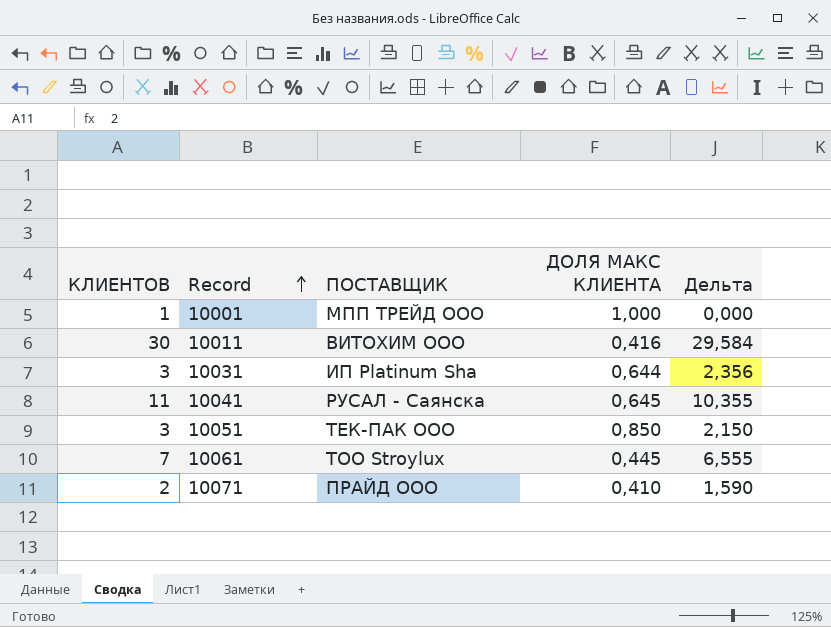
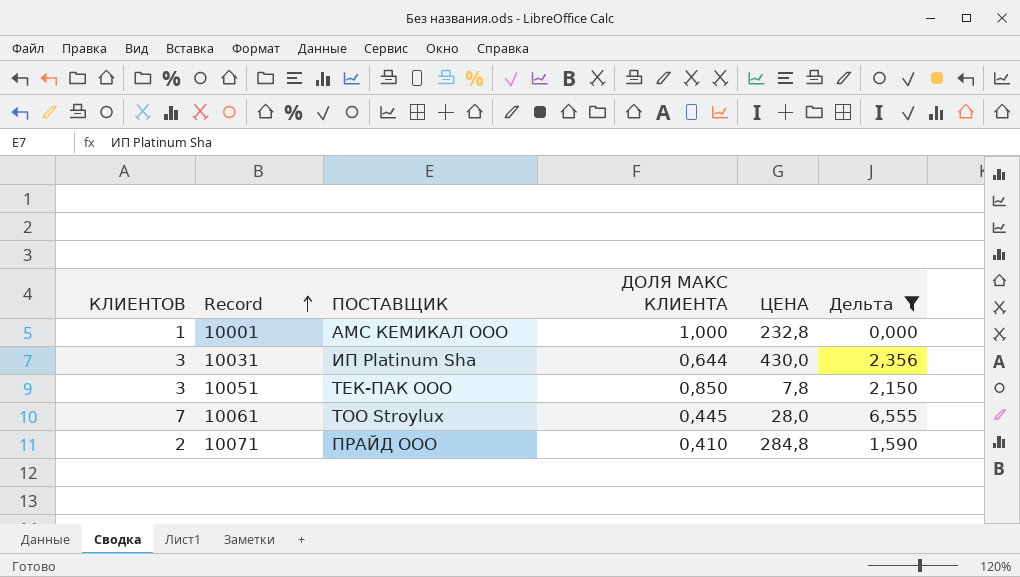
filter: none -> Дельта <= 6,555
column ЦЕНА | position: none -> 5
10001 | ПОСТАВЩИК: МПП ТРЕЙД ООО -> АМС КЕМИКАЛ ООО

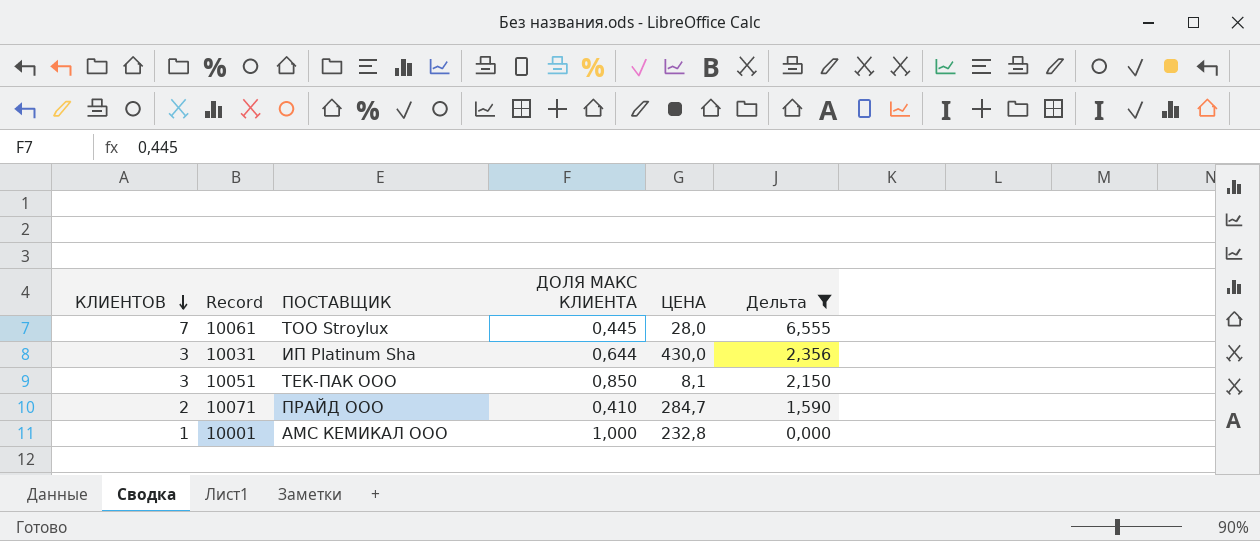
row order: Record ascending -> КЛИЕНТОВ descending
10051 | ЦЕНА: 7,8 -> 8,1
10071 | ЦЕНА: 284,8 -> 284,7

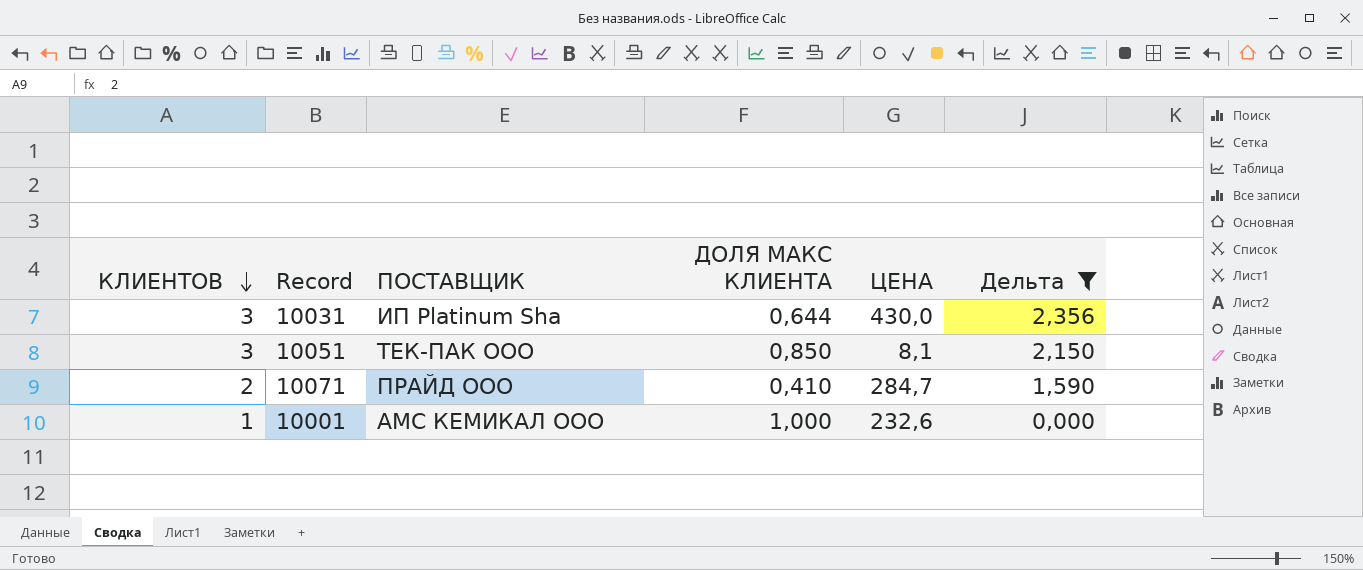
row 10061: 7 | ТОО Stroylux | 0,445 | 28,0 | 6,555 -> none
10001 | ЦЕНА: 232,8 -> 232,6

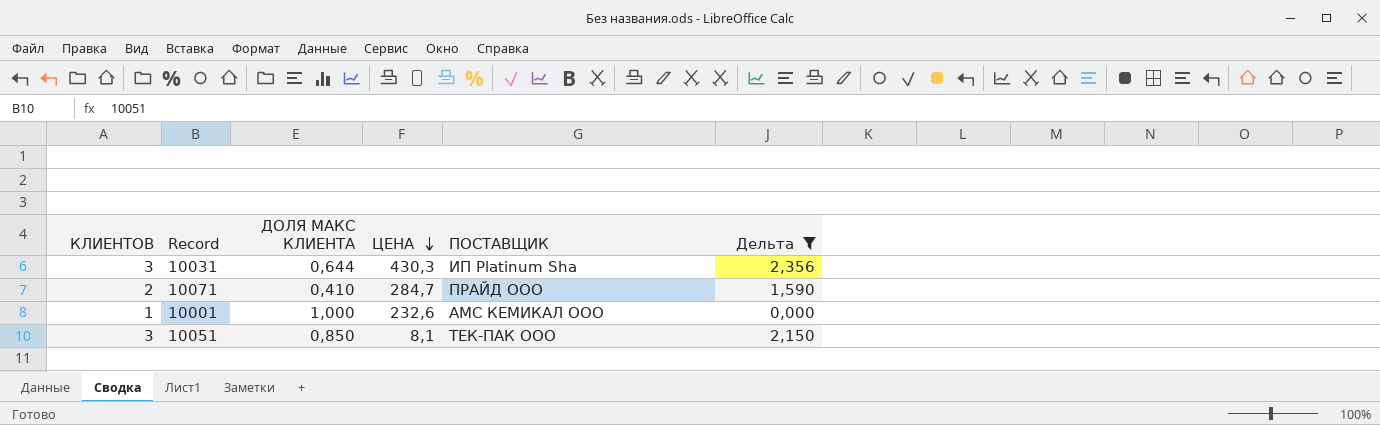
row order: КЛИЕНТОВ descending -> ЦЕНА descending
column ПОСТАВЩИК | position: 3 -> 5
10031 | ЦЕНА: 430,0 -> 430,3

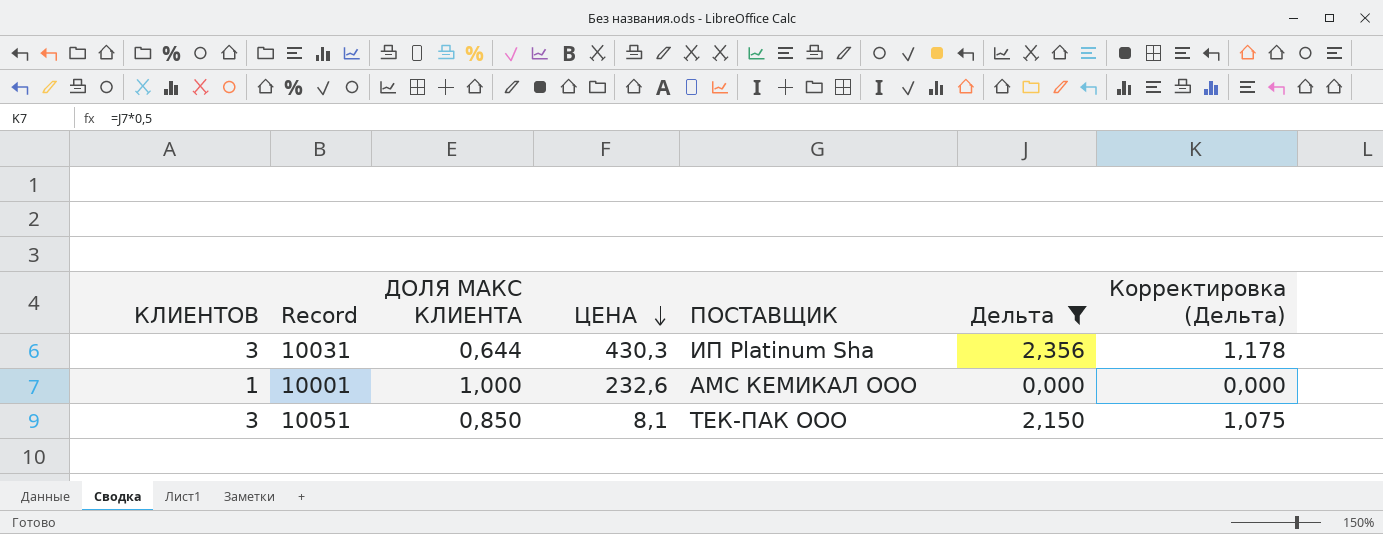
column Корректировка (Дельта) | formula: none -> [Дельта] * 0,5
row 10071: 2 | 0,410 | 284,7 | ПРАЙД ООО | 1,590 -> none

